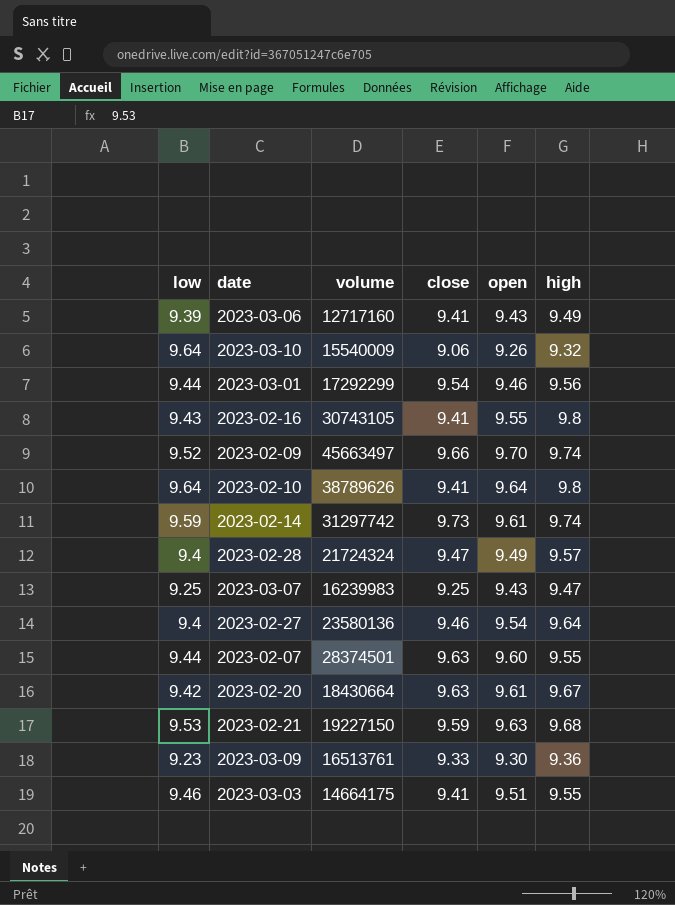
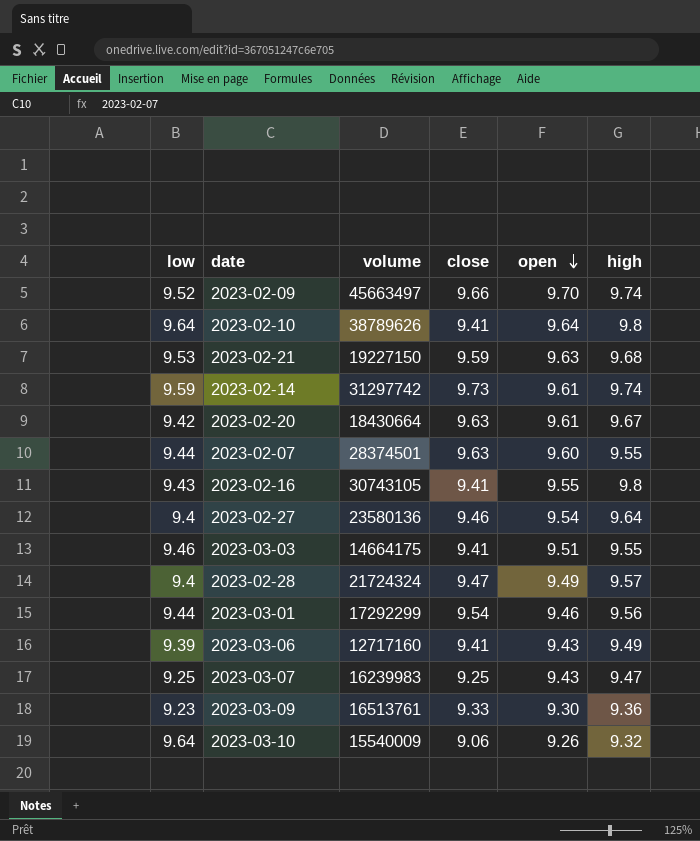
row order: none -> open descending

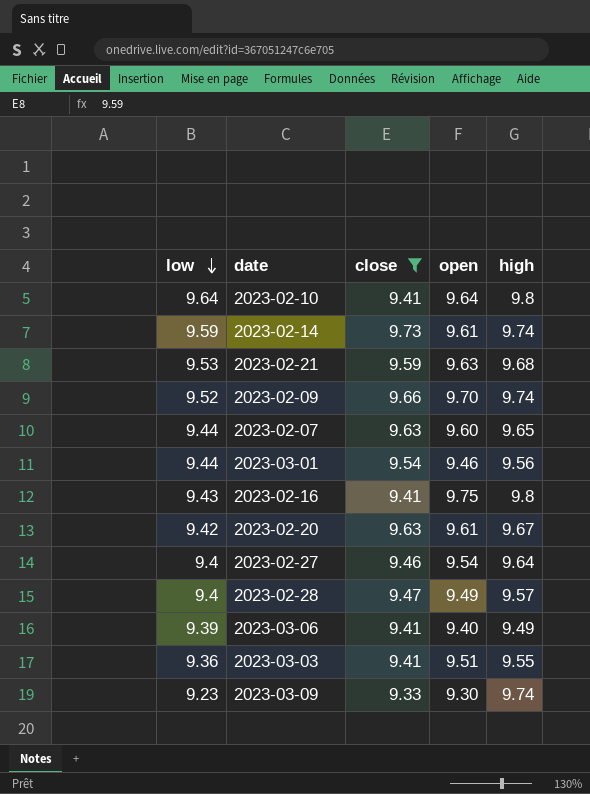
filter: none -> close >= 9.33
row order: open descending -> low descending
column volume | position: 3 -> none
2023-02-07 | high: 9.55 -> 9.65
2023-02-16 | open: 9.55 -> 9.75
2023-03-06 | open: 9.43 -> 9.40
2023-03-03 | low: 9.46 -> 9.36
2023-03-09 | high: 9.36 -> 9.74

